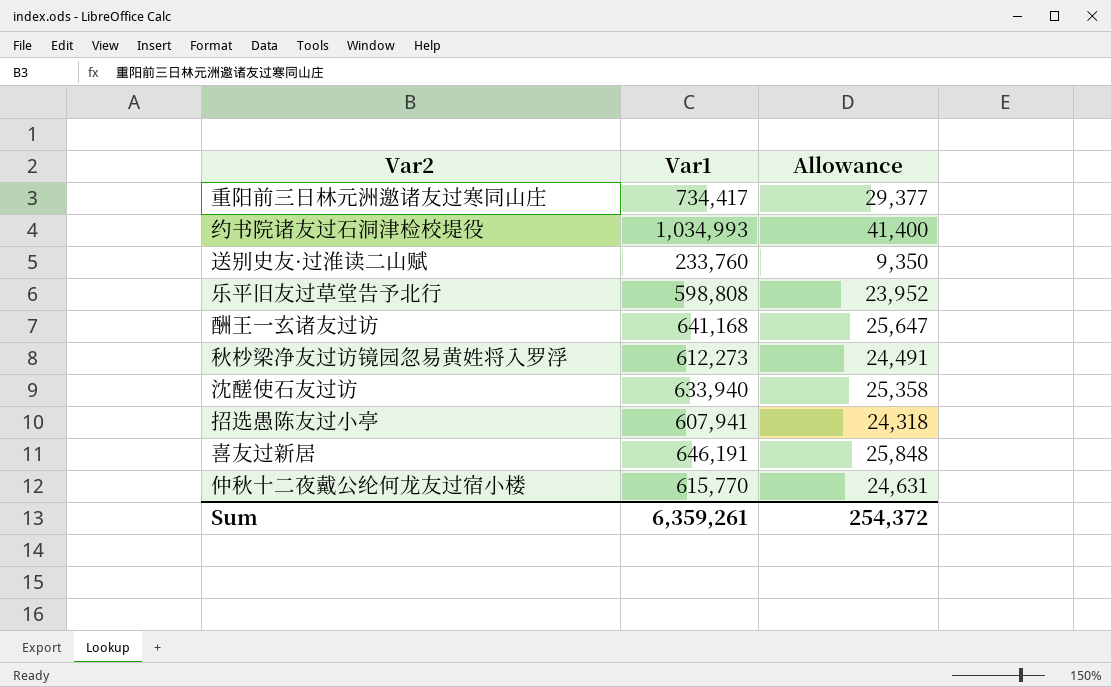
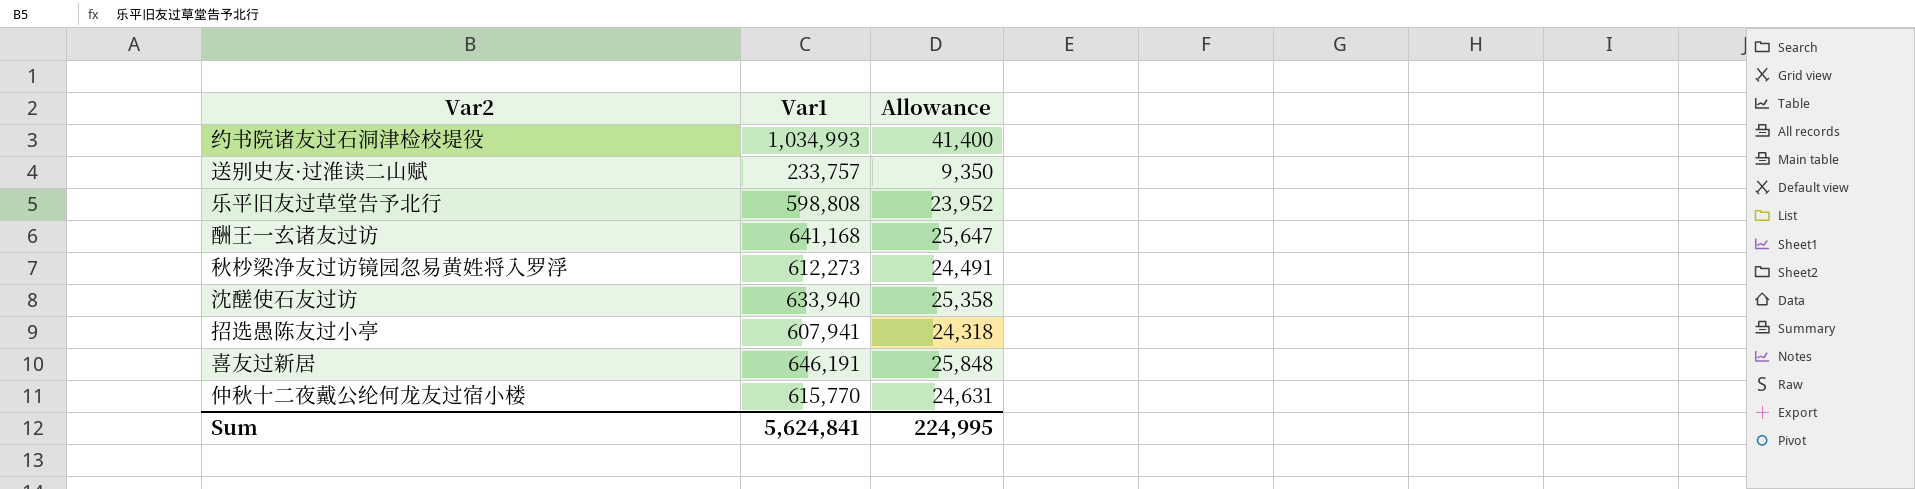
row 重阳前三日林元洲邀诸友过寒同山庄: 734,417 | 29,377 -> none
送别史友·过淮读二山赋 | Var1: 233,760 -> 233,757
Sum | Var1: 6,359,261 -> 5,624,841
Sum | Allowance: 254,372 -> 224,995

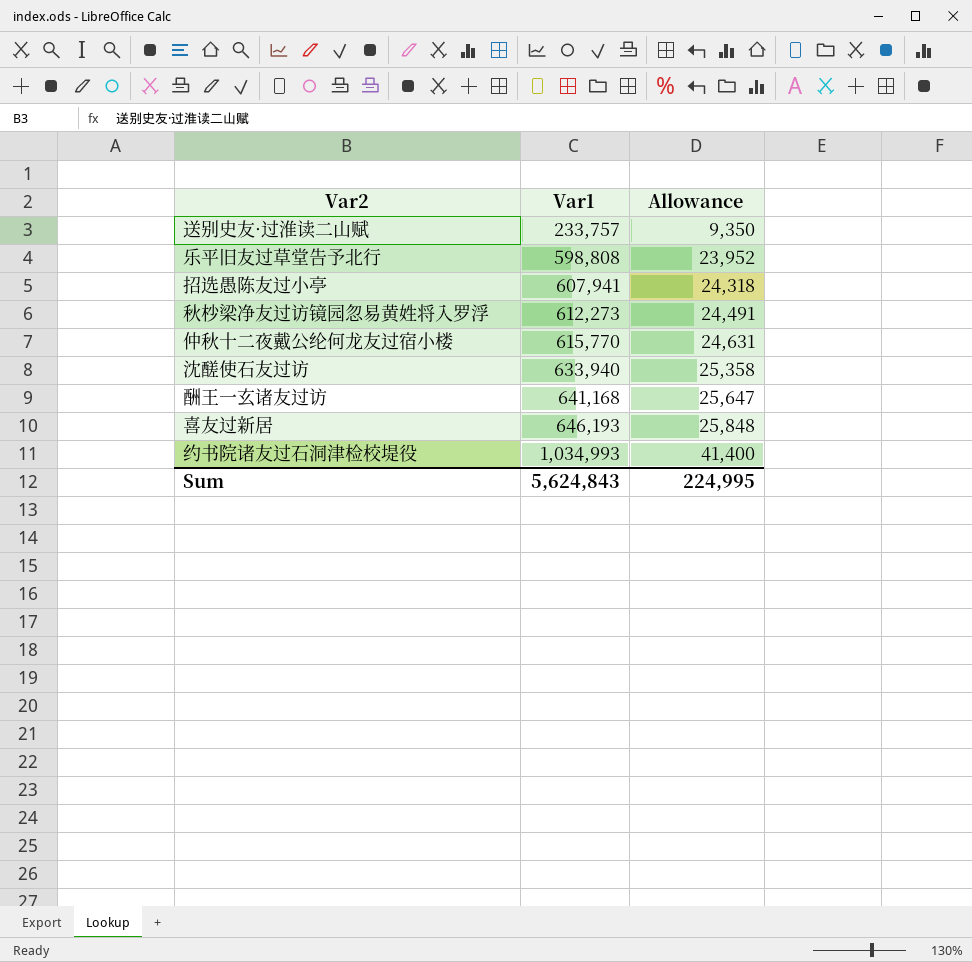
row order: none -> Var1 ascending
喜友过新居 | Var1: 646,191 -> 646,193
Sum | Var1: 5,624,841 -> 5,624,843

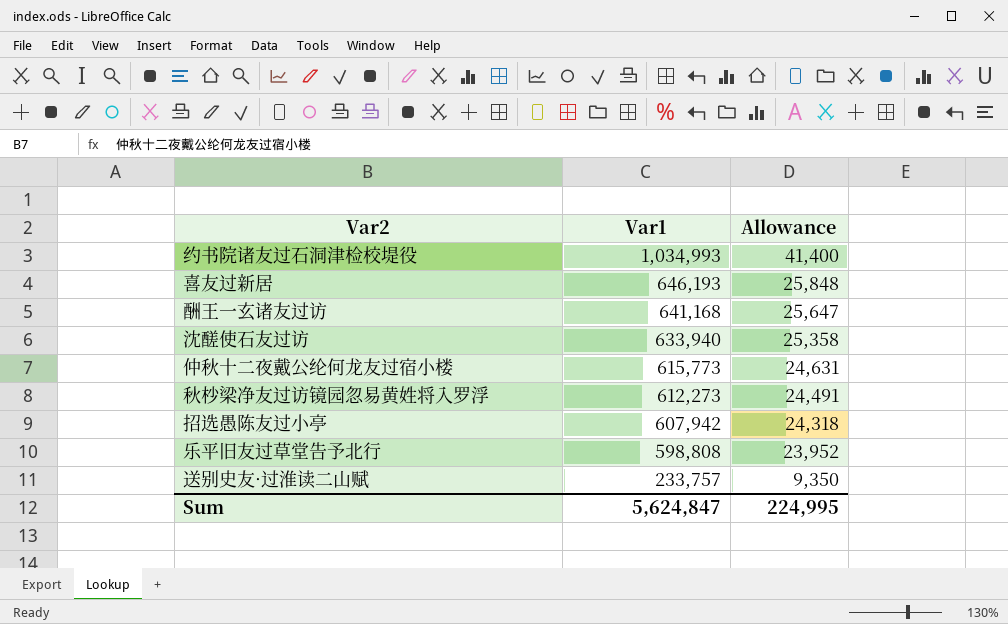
row order: Var1 ascending -> Var1 descending
仲秋十二夜戴公纶何龙友过宿小楼 | Var1: 615,770 -> 615,773
招选愚陈友过小亭 | Var1: 607,941 -> 607,942
Sum | Var1: 5,624,843 -> 5,624,847

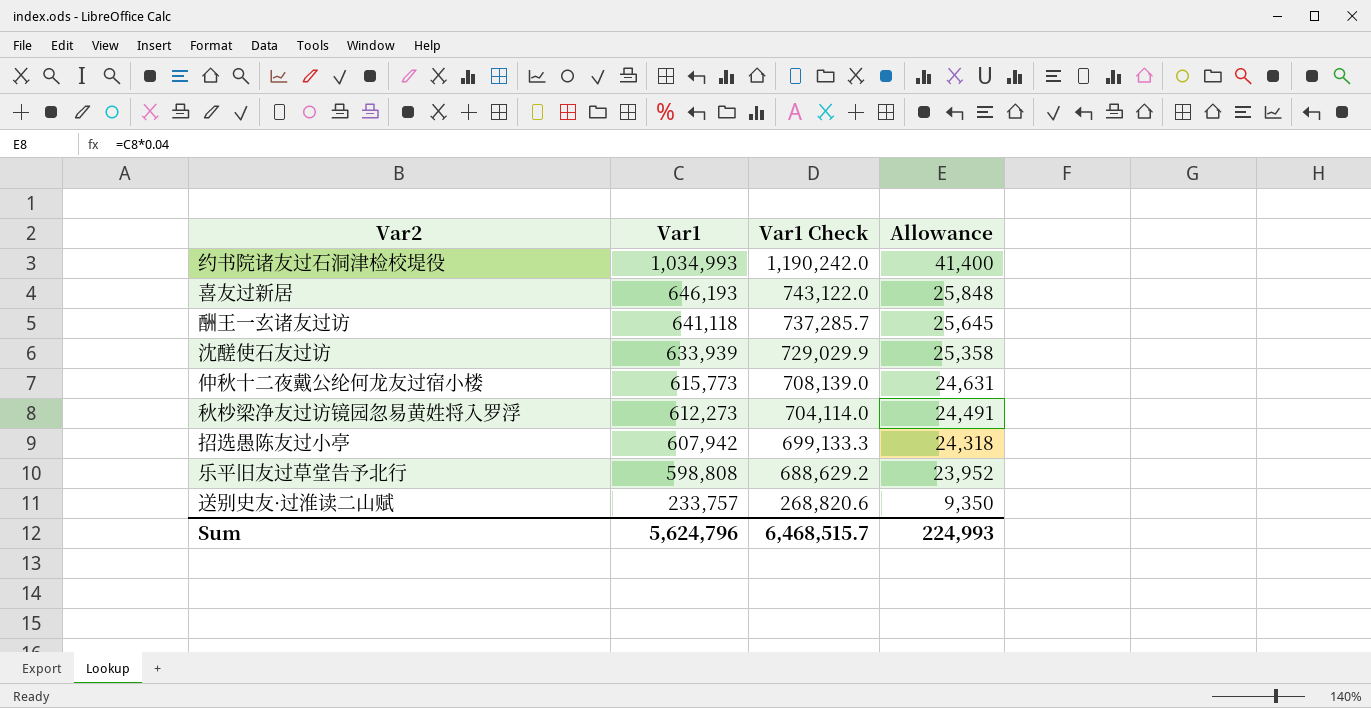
column Var1 Check | formula: none -> [Var1] * 1.15
酬王一玄诸友过访 | Var1: 641,168 -> 641,118
酬王一玄诸友过访 | Allowance: 25,647 -> 25,645
沈醝使石友过访 | Var1: 633,940 -> 633,939
Sum | Var1: 5,624,847 -> 5,624,796
Sum | Allowance: 224,995 -> 224,993

